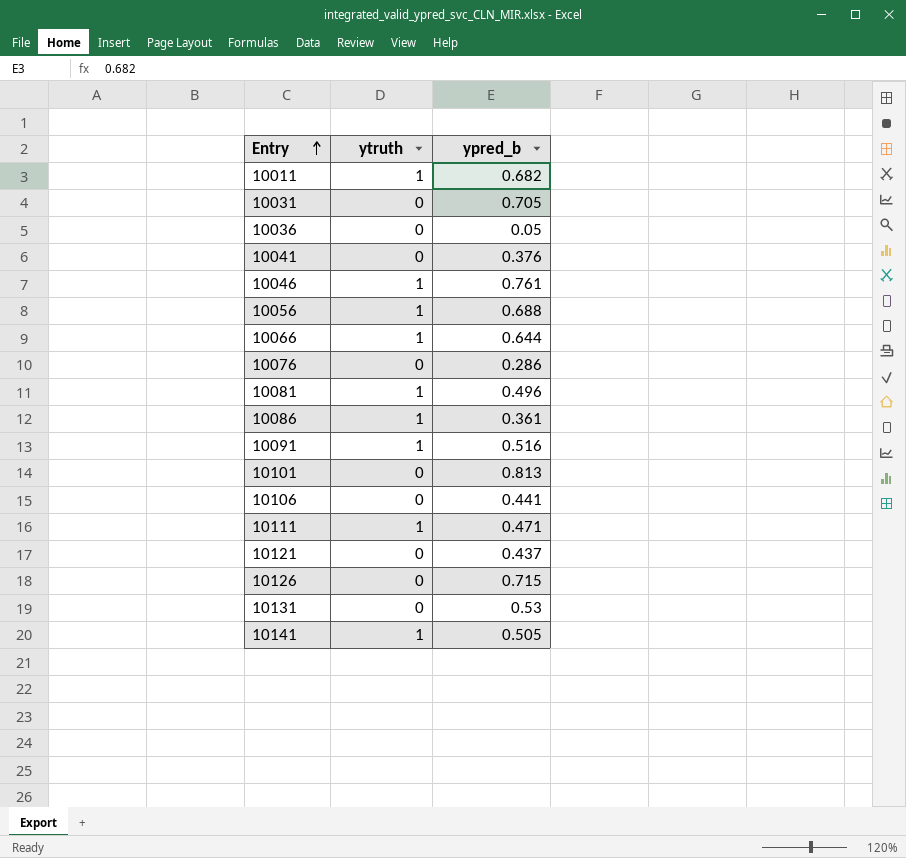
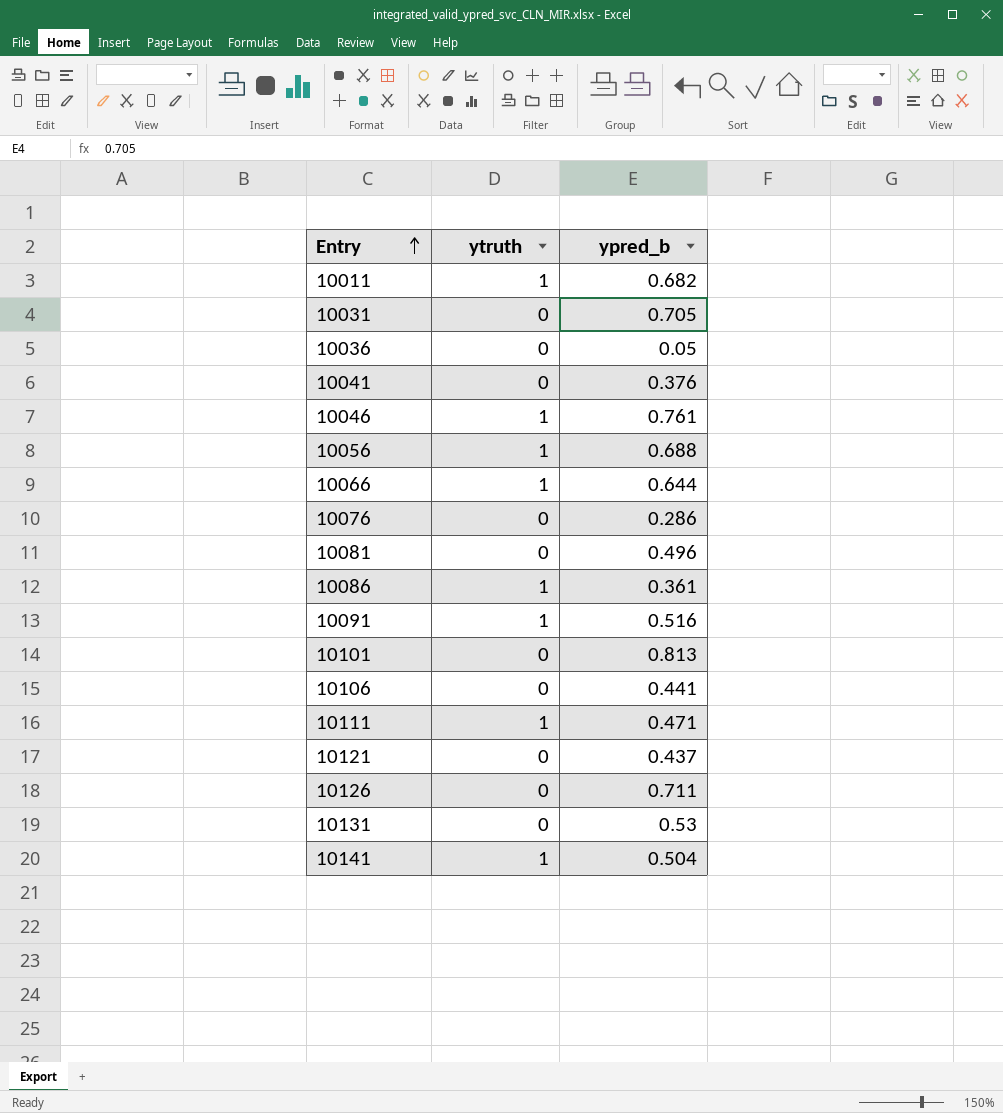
10081 | ytruth: 1 -> 0
10126 | ypred_b: 0.715 -> 0.711
10141 | ypred_b: 0.505 -> 0.504

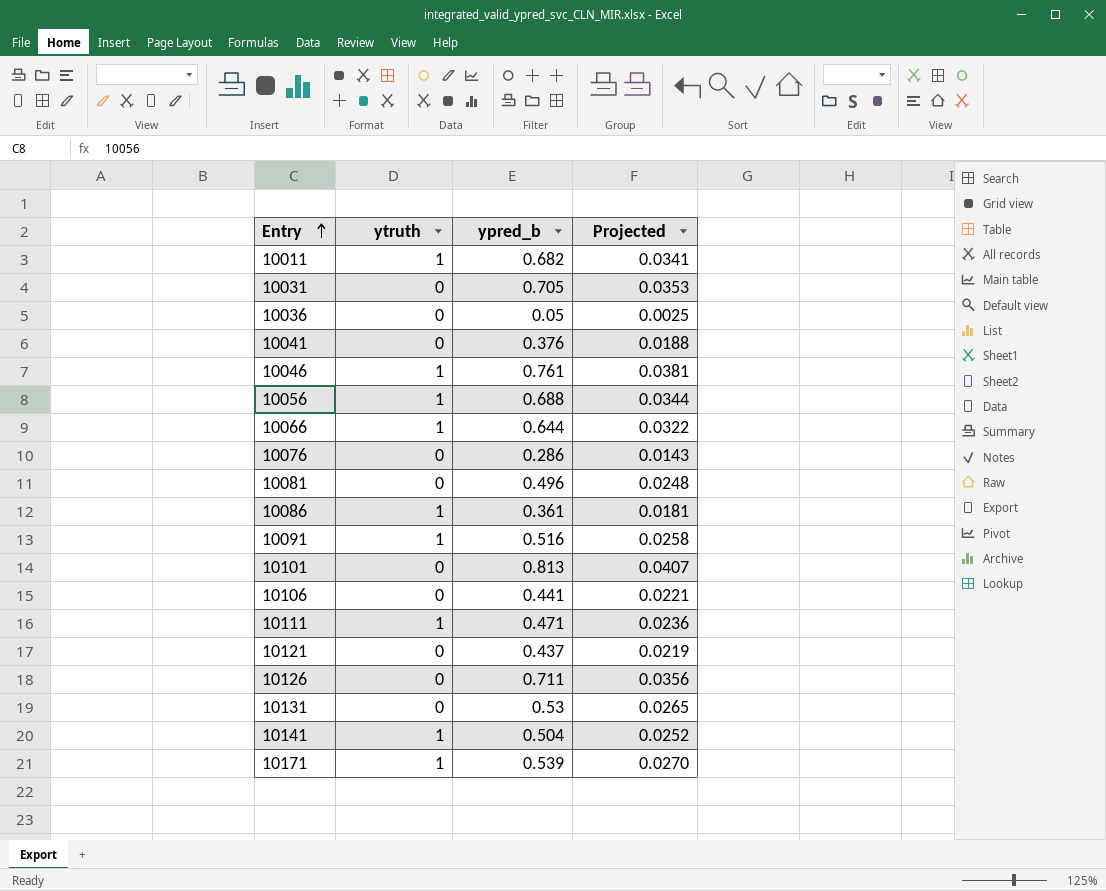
column Projected | formula: none -> [ypred_b] * 0.05
row 10171: none -> 1 | 0.539 | 0.0270

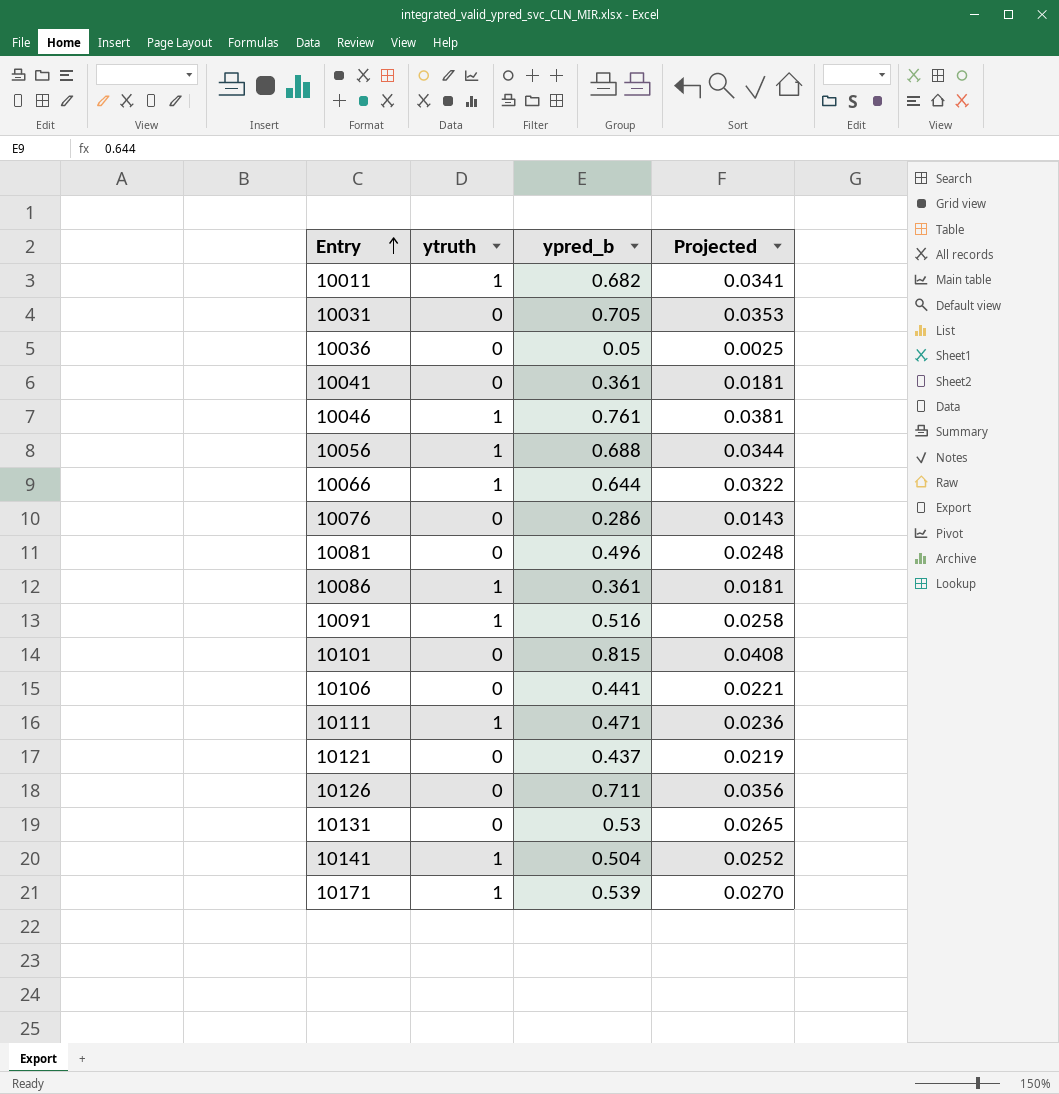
10041 | ypred_b: 0.376 -> 0.361
10041 | Projected: 0.0188 -> 0.0181
10101 | ypred_b: 0.813 -> 0.815
10101 | Projected: 0.0407 -> 0.0408

